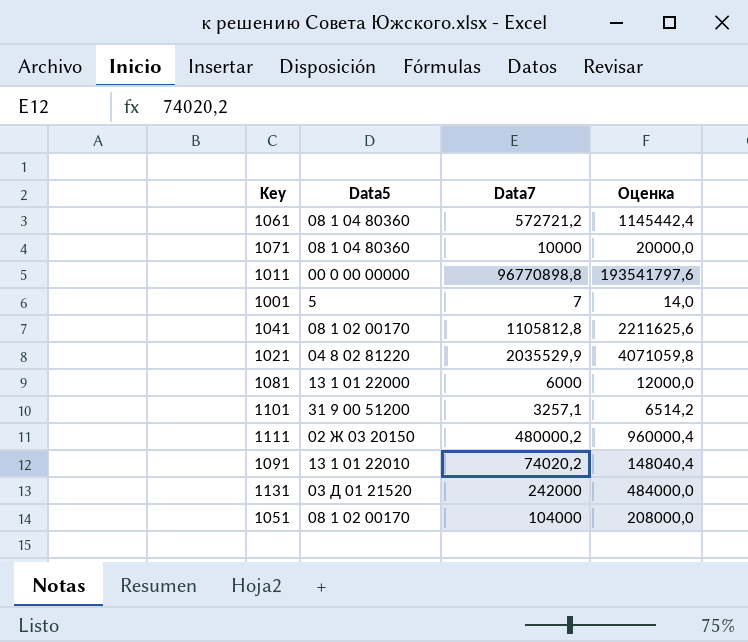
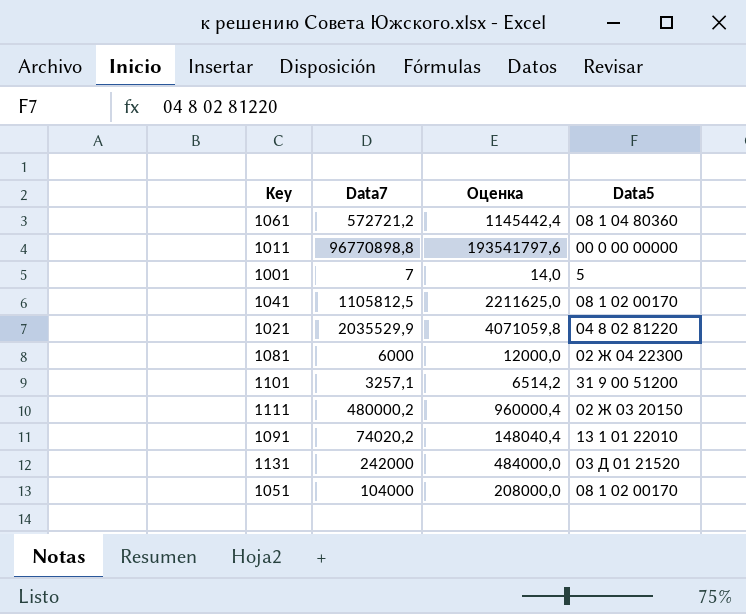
column Data5 | position: 2 -> 4
row 1071: 08 1 04 80360 | 10000 | 20000,0 -> none
1041 | Data7: 1105812,8 -> 1105812,5
1041 | Оценка: 2211625,6 -> 2211625,0
1081 | Data5: 13 1 01 22000 -> 02 Ж 04 22300

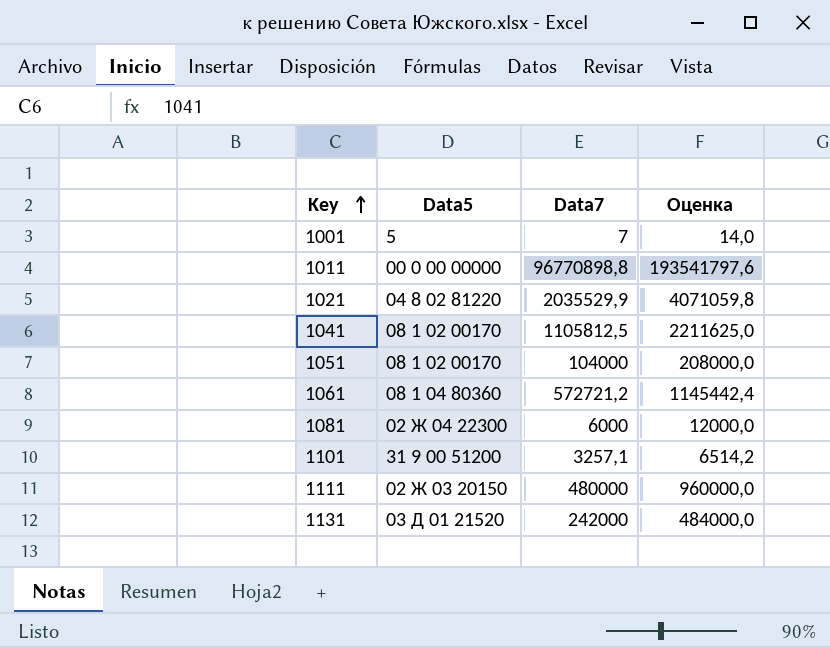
row order: none -> Key ascending
column Data5 | position: 4 -> 2
row 1091: 74020,2 | 148040,4 | 13 1 01 22010 -> none
1111 | Data7: 480000,2 -> 480000
1111 | Оценка: 960000,4 -> 960000,0

